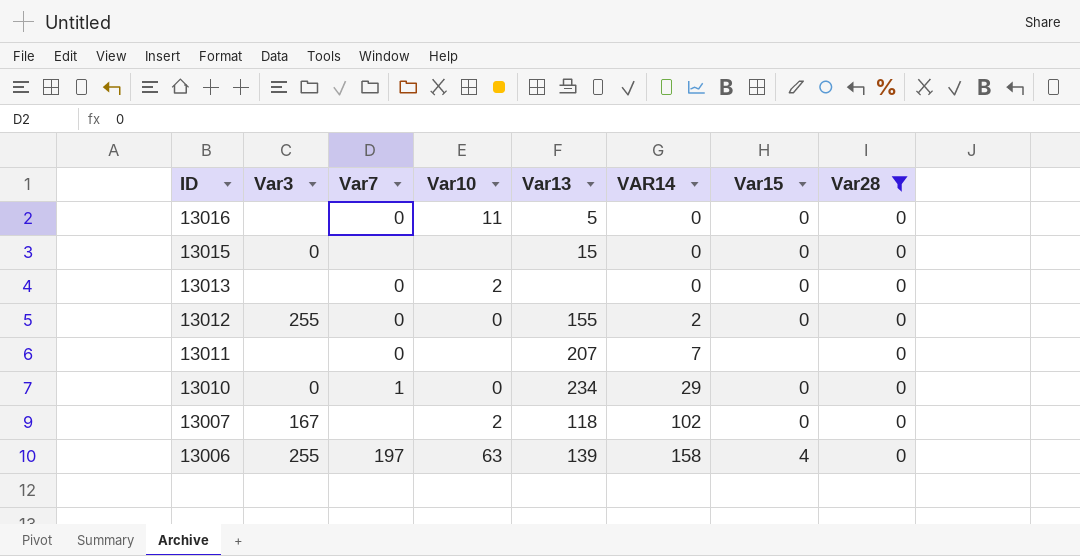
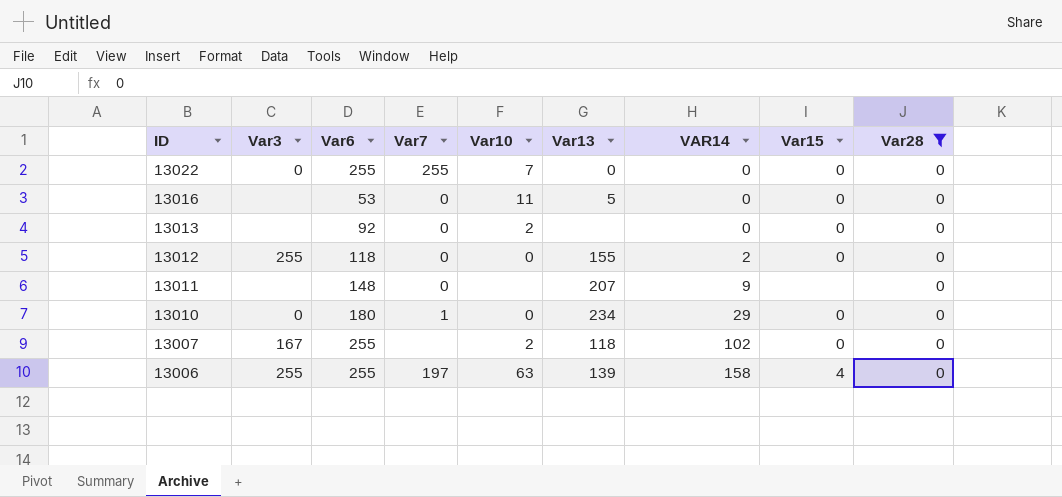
column Var6 | position: none -> 3
row 13015: 0 | none | none | 15 | 0 | 0 | 0 -> none
row 13022: none -> 0 | 255 | 255 | 7 | 0 | 0 | 0 | 0
13011 | VAR14: 7 -> 9

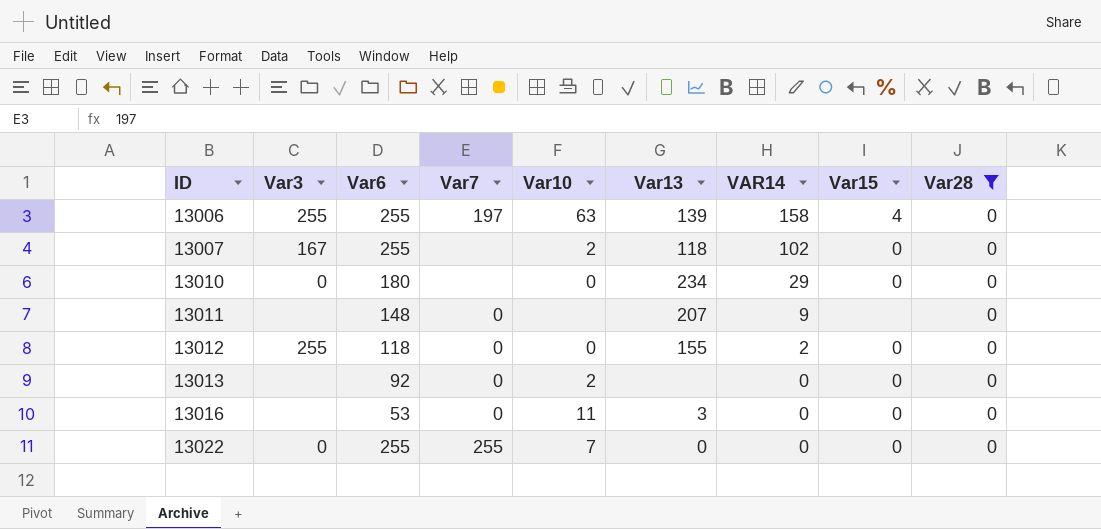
row order: ID descending -> ID ascending
13010 | Var7: 1 -> none
13016 | Var13: 5 -> 3

